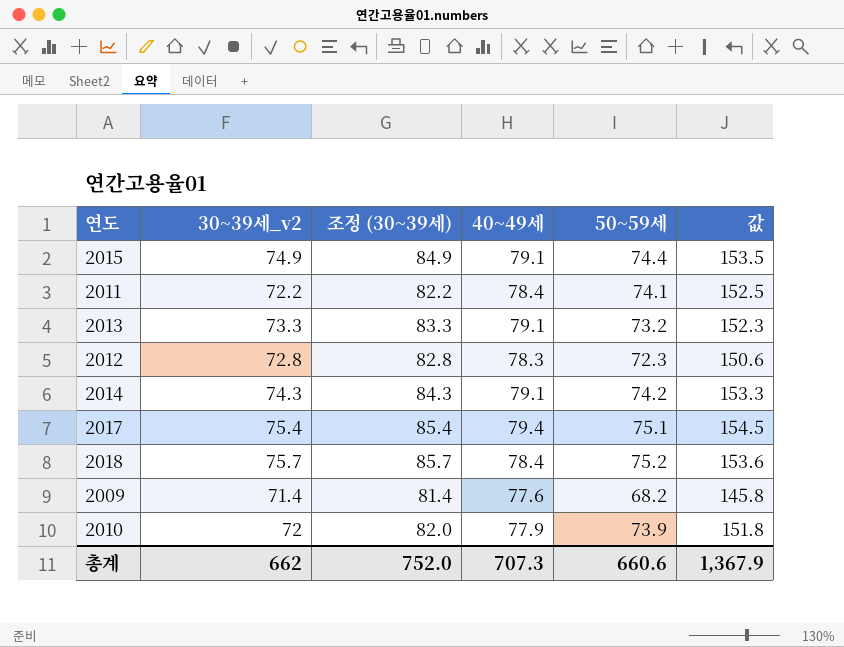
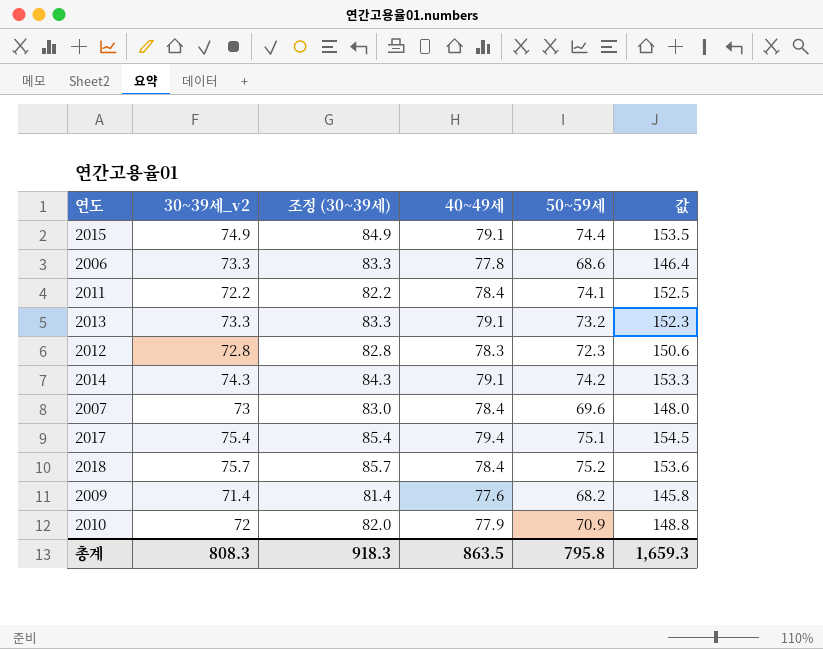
row 2006: none -> 73.3 | 83.3 | 77.8 | 68.6 | 146.4
row 2007: none -> 73 | 83.0 | 78.4 | 69.6 | 148.0
2010 | 50~59세: 73.9 -> 70.9
2010 | 값: 151.8 -> 148.8
총계 | 30~39세_v2: 662 -> 808.3
총계 | 조정 (30~39세): 752.0 -> 918.3
총계 | 40~49세: 707.3 -> 863.5
총계 | 50~59세: 660.6 -> 795.8
총계 | 값: 1,367.9 -> 1,659.3

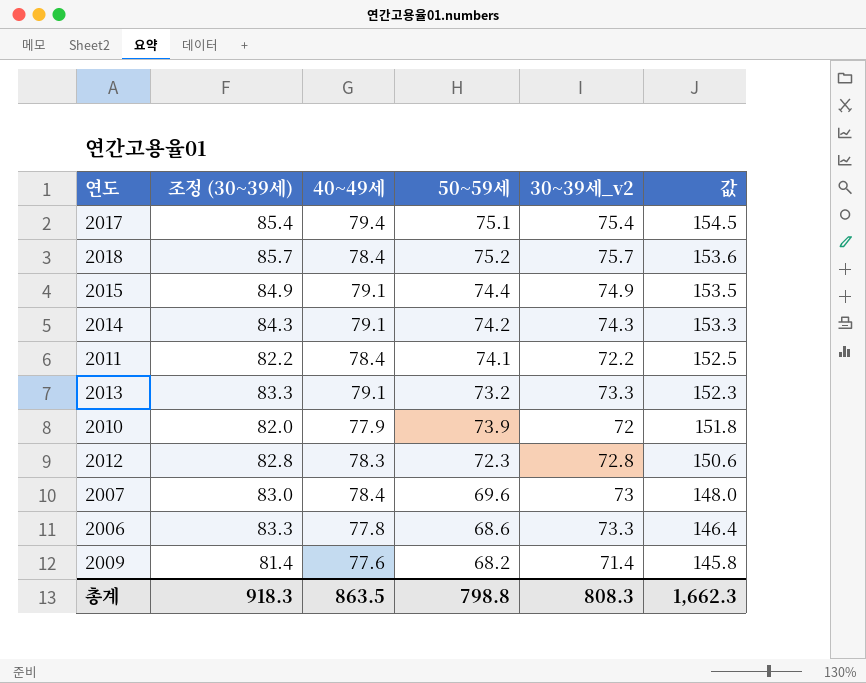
row order: none -> 값 descending
column 30~39세_v2 | position: 2 -> 5
2010 | 50~59세: 70.9 -> 73.9
2010 | 값: 148.8 -> 151.8
총계 | 50~59세: 795.8 -> 798.8
총계 | 값: 1,659.3 -> 1,662.3

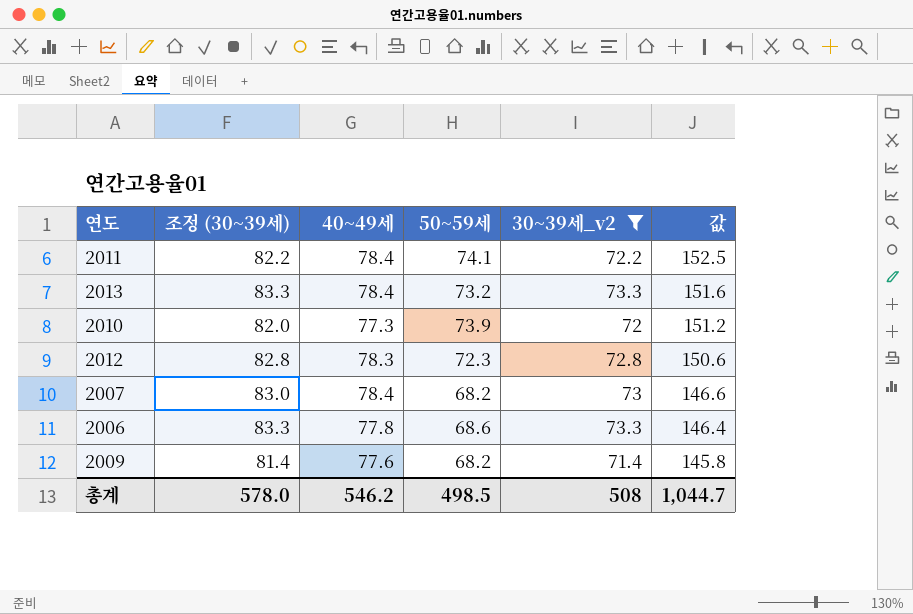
filter: none -> 30~39세_v2 <= 73.3
2013 | 40~49세: 79.1 -> 78.4
2013 | 값: 152.3 -> 151.6
2010 | 40~49세: 77.9 -> 77.3
2010 | 값: 151.8 -> 151.2
2007 | 50~59세: 69.6 -> 68.2
2007 | 값: 148.0 -> 146.6
총계 | 조정 (30~39세): 918.3 -> 578.0
총계 | 40~49세: 863.5 -> 546.2
총계 | 50~59세: 798.8 -> 498.5
총계 | 30~39세_v2: 808.3 -> 508
총계 | 값: 1,662.3 -> 1,044.7

